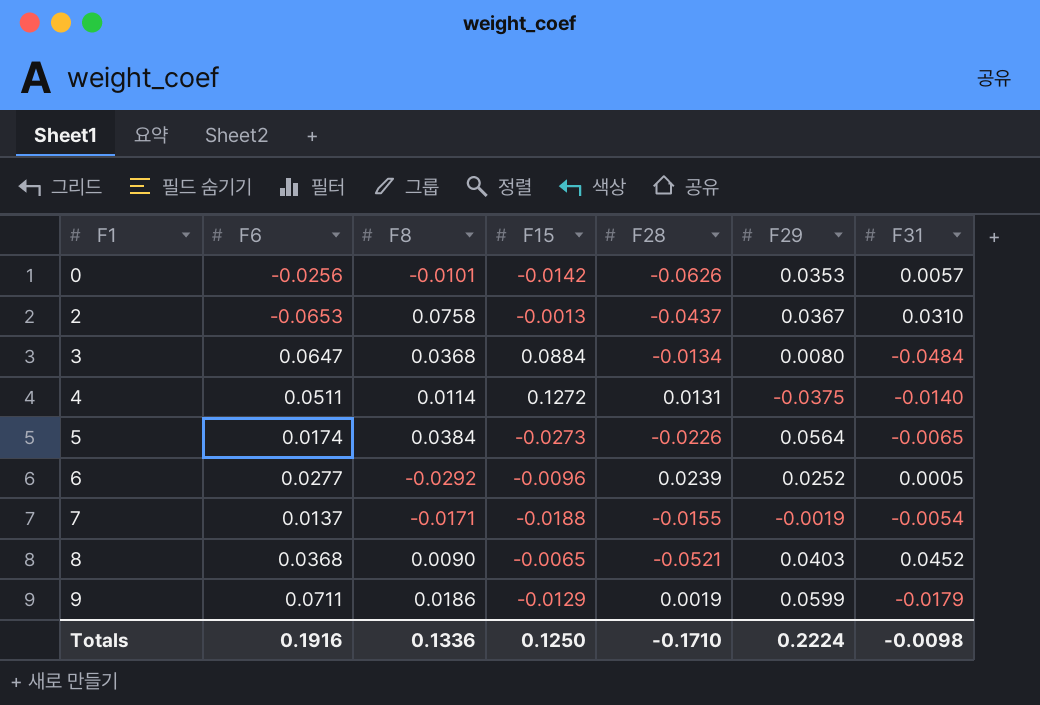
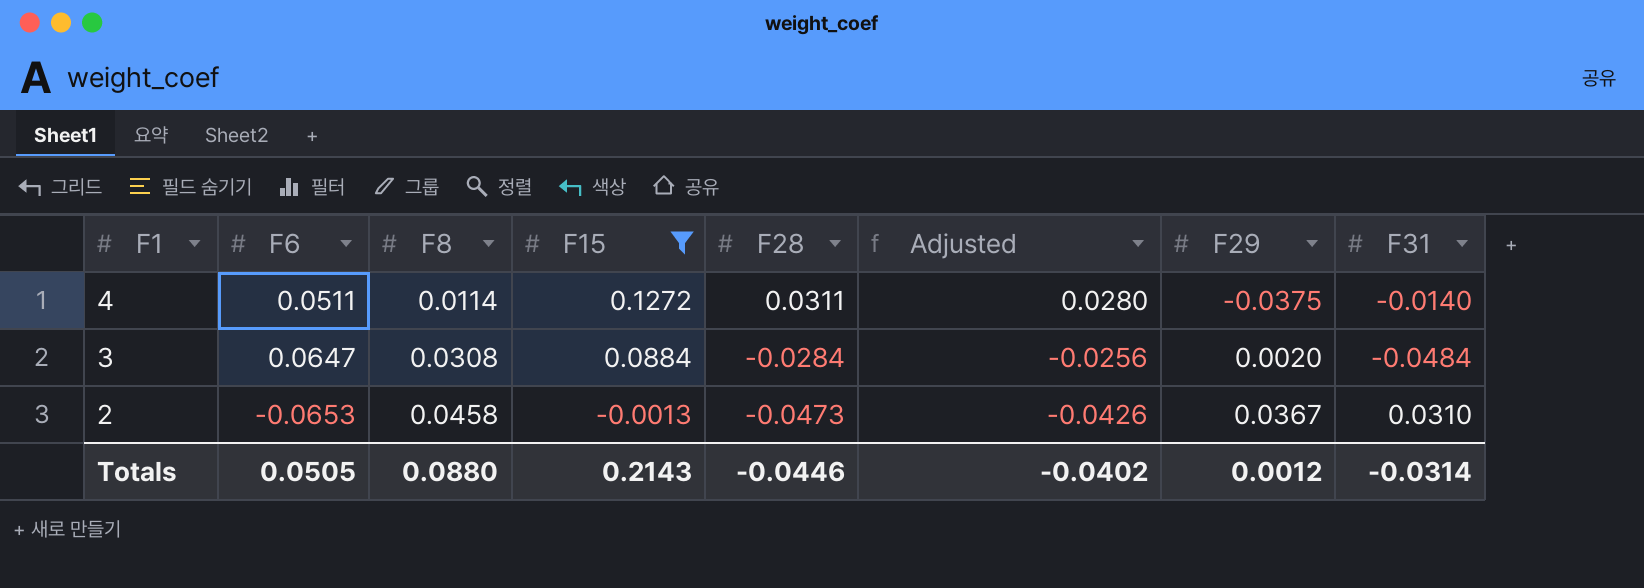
filter: none -> F15 >= -0.0013
row order: F1 ascending -> F1 descending
column Adjusted | formula: none -> [F28] * 0.9
4 | F28: 0.0131 -> 0.0311
3 | F8: 0.0368 -> 0.0308
3 | F28: -0.0134 -> -0.0284
3 | F29: 0.0080 -> 0.0020
2 | F8: 0.0758 -> 0.0458
2 | F28: -0.0437 -> -0.0473
Totals | F6: 0.1916 -> 0.0505
Totals | F8: 0.1336 -> 0.0880
Totals | F15: 0.1250 -> 0.2143
Totals | F28: -0.1710 -> -0.0446
Totals | F29: 0.2224 -> 0.0012
Totals | F31: -0.0098 -> -0.0314

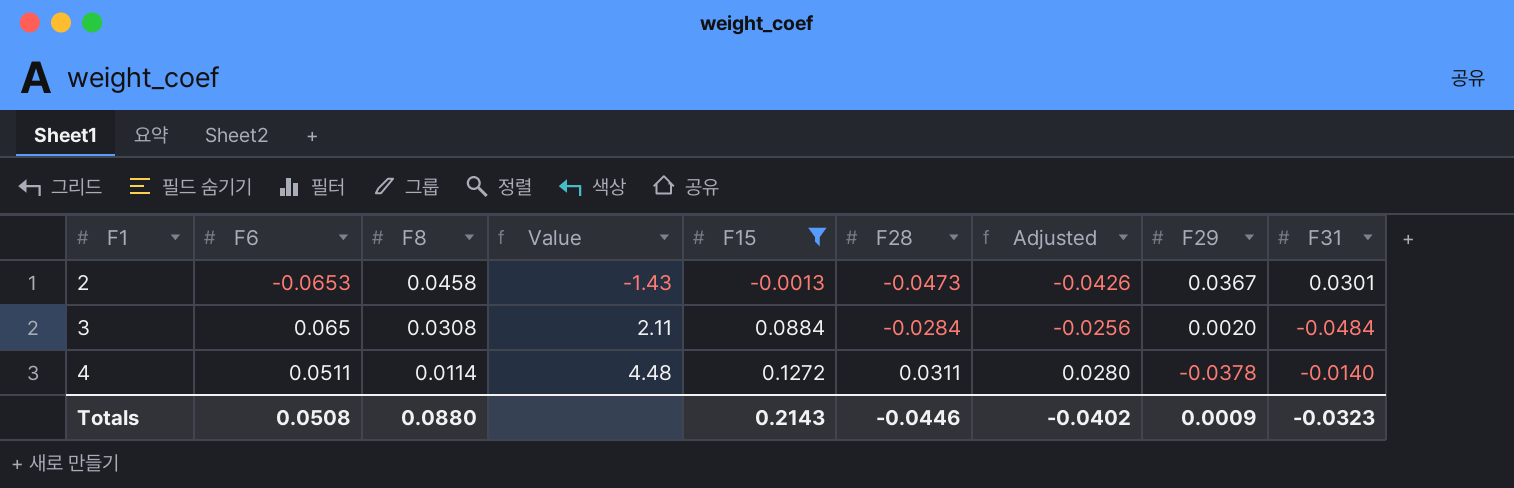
row order: F1 descending -> F1 ascending
column Value | formula: none -> [F6] / [F8]
2 | F31: 0.0310 -> 0.0301
3 | F6: 0.0647 -> 0.065
4 | F29: -0.0375 -> -0.0378
Totals | F6: 0.0505 -> 0.0508
Totals | F29: 0.0012 -> 0.0009
Totals | F31: -0.0314 -> -0.0323

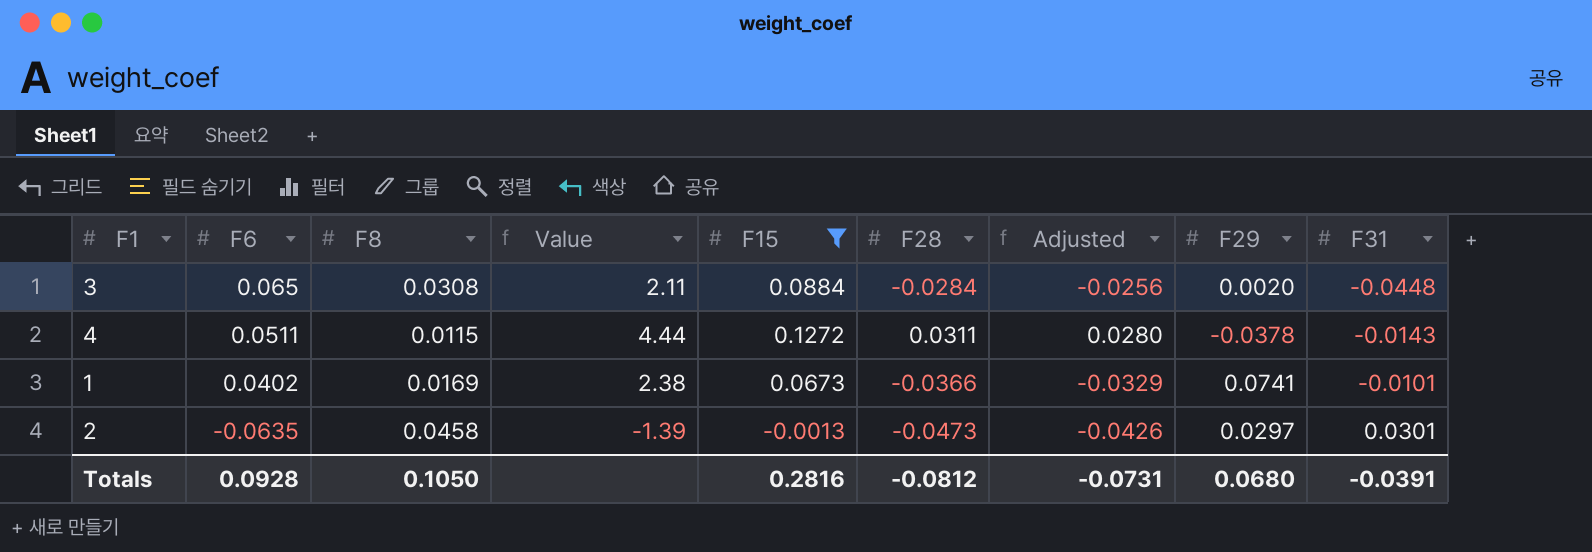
row order: F1 ascending -> F6 descending
3 | F31: -0.0484 -> -0.0448
4 | F8: 0.0114 -> 0.0115
4 | Value: 4.48 -> 4.44
4 | F31: -0.0140 -> -0.0143
row 1: none -> 0.0402 | 0.0169 | 2.38 | 0.0673 | -0.0366 | -0.0329 | 0.0741 | -0.0101
2 | F6: -0.0653 -> -0.0635
2 | Value: -1.43 -> -1.39
2 | F29: 0.0367 -> 0.0297
Totals | F6: 0.0508 -> 0.0928
Totals | F8: 0.0880 -> 0.1050
Totals | F15: 0.2143 -> 0.2816
Totals | F28: -0.0446 -> -0.0812
Totals | Adjusted: -0.0402 -> -0.0731
Totals | F29: 0.0009 -> 0.0680
Totals | F31: -0.0323 -> -0.0391

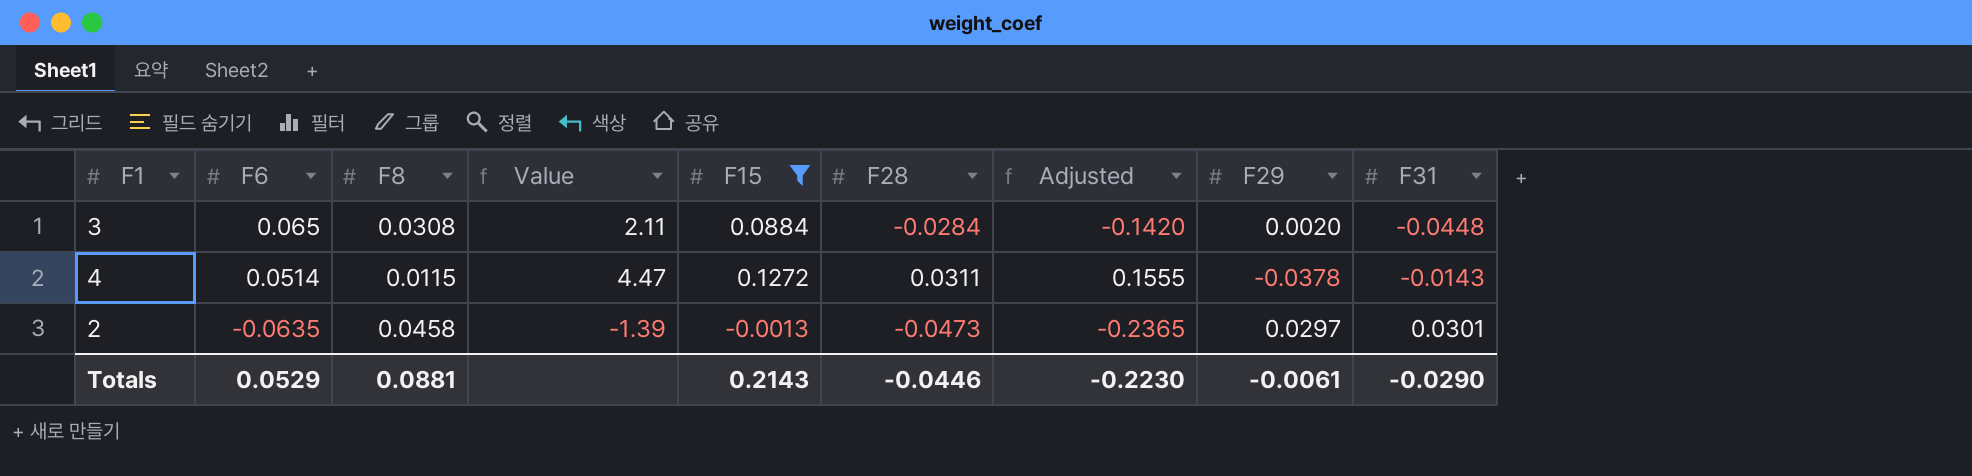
column Adjusted | formula: [F28] * 0.9 -> [F28] * 5
row 1: 0.0402 | 0.0169 | 2.38 | 0.0673 | -0.0366 | -0.0329 | 0.0741 | -0.0101 -> none
4 | F6: 0.0511 -> 0.0514
4 | Value: 4.44 -> 4.47
Totals | F6: 0.0928 -> 0.0529
Totals | F8: 0.1050 -> 0.0881
Totals | F15: 0.2816 -> 0.2143
Totals | F28: -0.0812 -> -0.0446
Totals | Adjusted: -0.0731 -> -0.2230
Totals | F29: 0.0680 -> -0.0061
Totals | F31: -0.0391 -> -0.0290

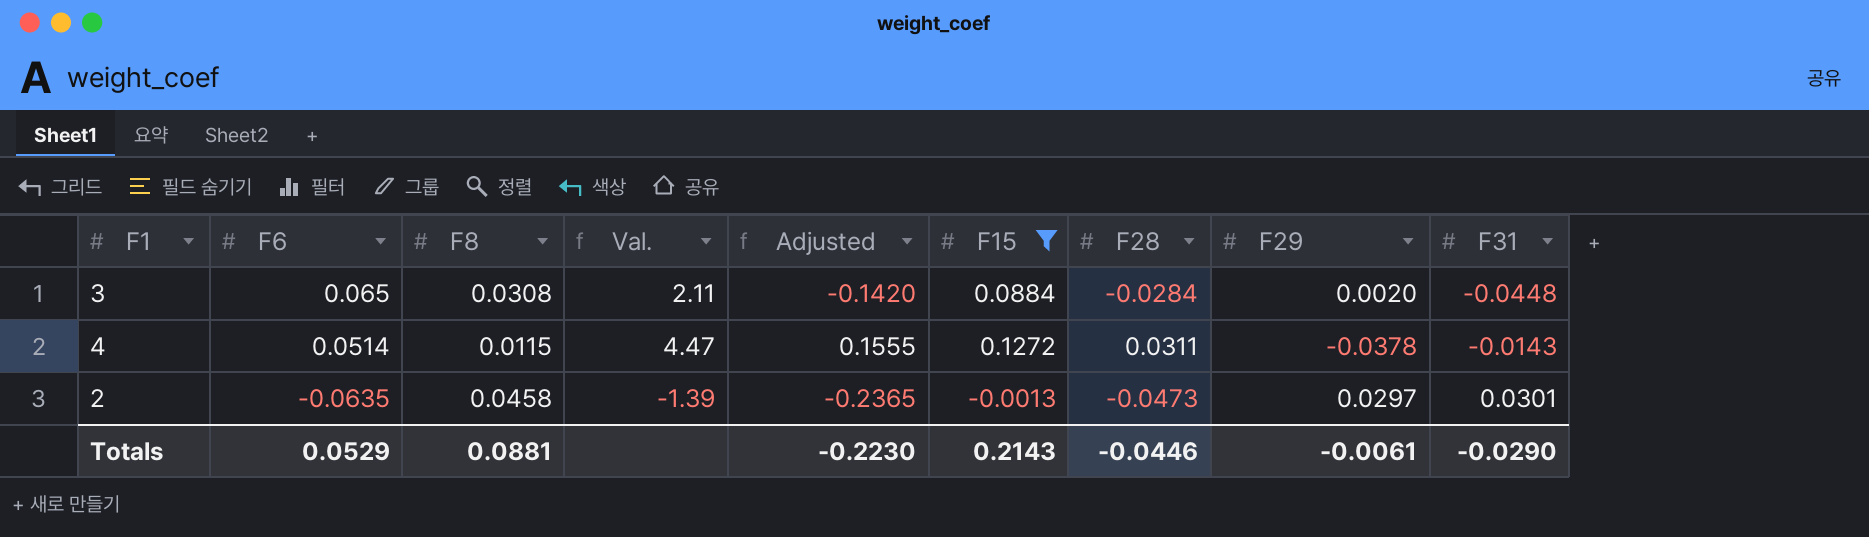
column name: Value -> Val.
column Adjusted | position: 7 -> 5

